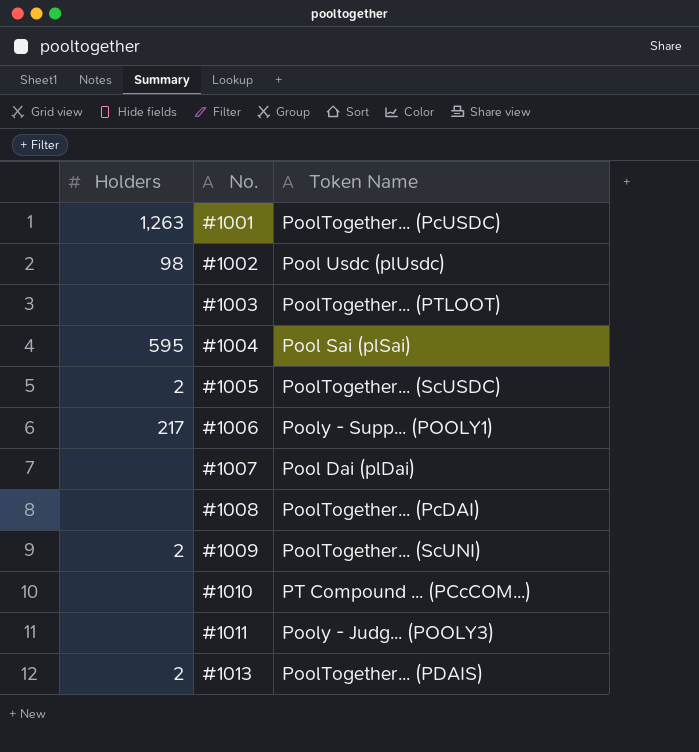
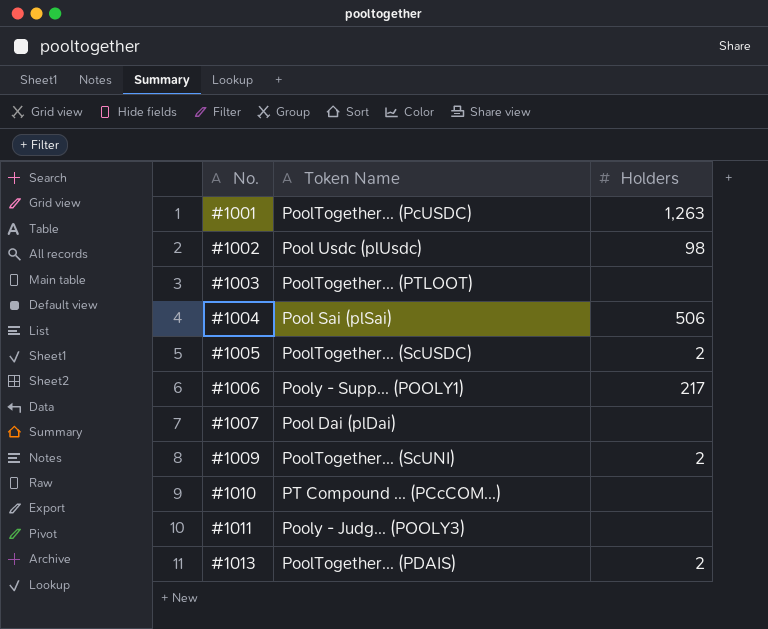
column Holders | position: 1 -> 3
row #1008: none | PoolTogether... (PcDAI) -> none
#1004 | Holders: 595 -> 506

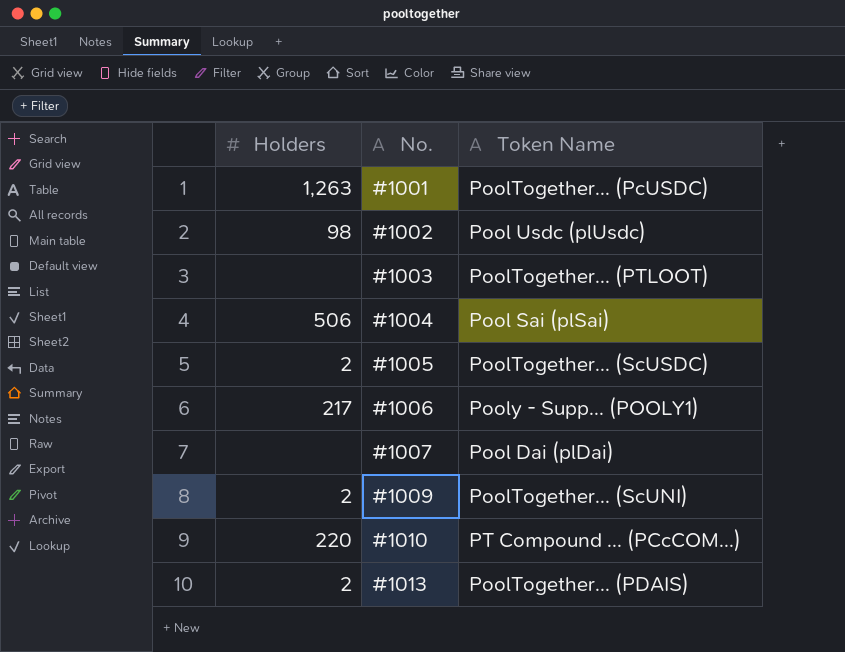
column Holders | position: 3 -> 1
row #1011: Pooly - Judg... (POOLY3) | none -> none
#1010 | Holders: none -> 220

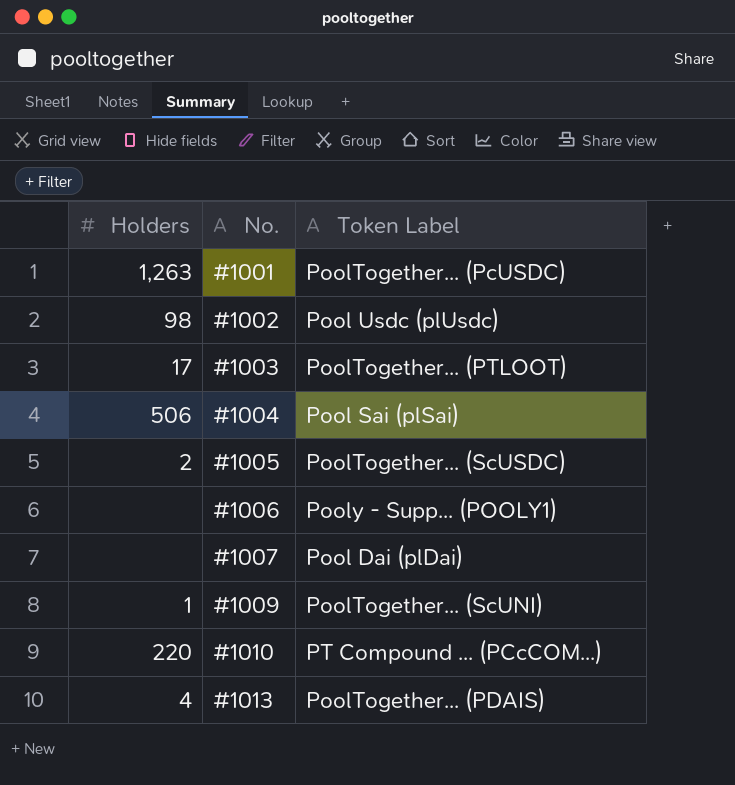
column name: Token Name -> Token Label
#1003 | Holders: none -> 17
#1006 | Holders: 217 -> none
#1009 | Holders: 2 -> 1
#1013 | Holders: 2 -> 4

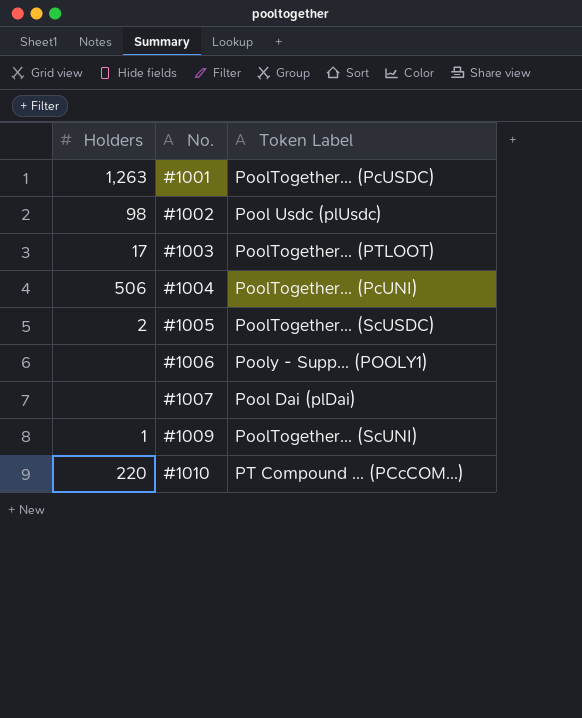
row #1013: 4 | PoolTogether... (PDAIS) -> none
#1004 | Token Label: Pool Sai (plSai) -> PoolTogether... (PcUNI)

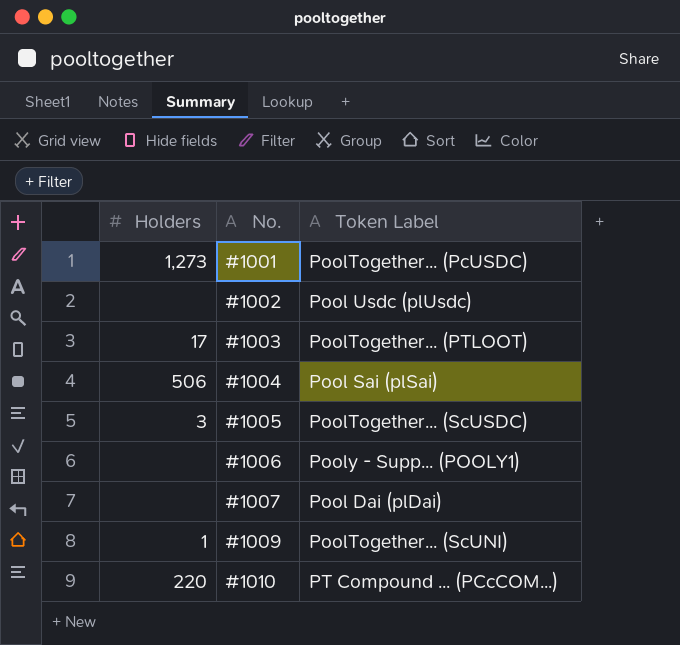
#1001 | Holders: 1,263 -> 1,273
#1002 | Holders: 98 -> none
#1004 | Token Label: PoolTogether... (PcUNI) -> Pool Sai (plSai)
#1005 | Holders: 2 -> 3

